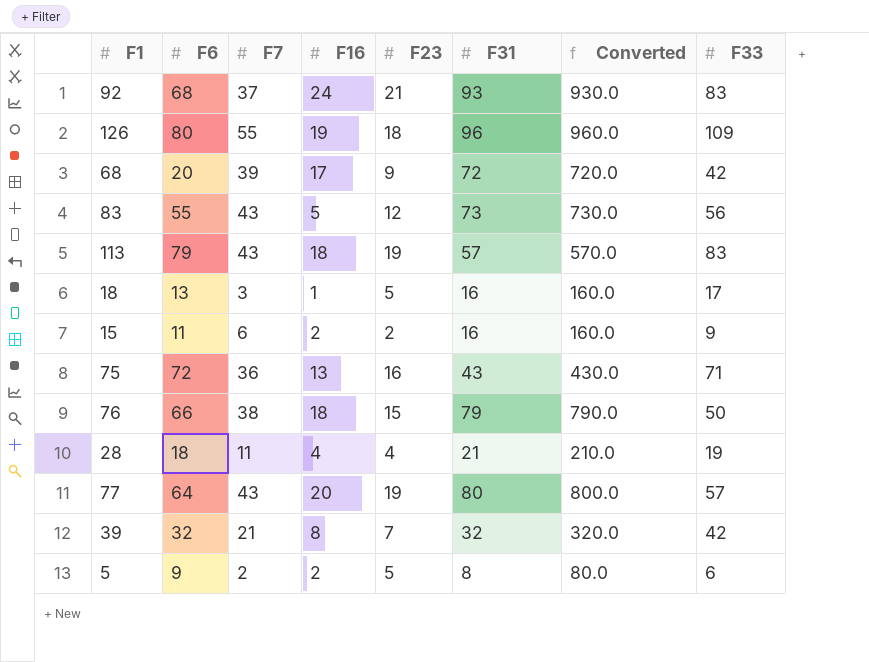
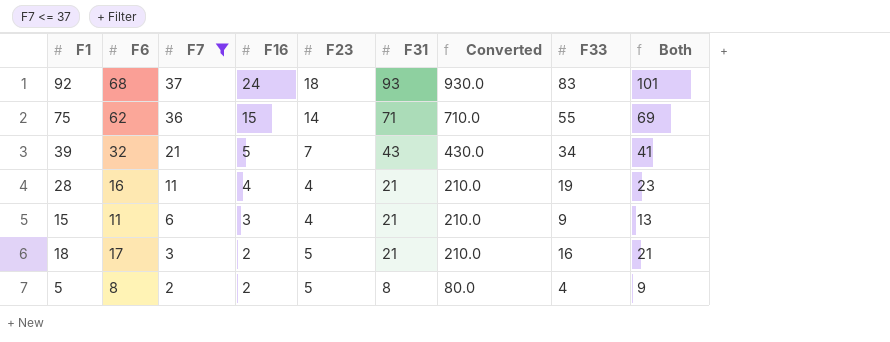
filter: none -> F7 <= 37
row order: none -> F7 descending
column Both | formula: none -> [F23] + [F33]
92 | F23: 21 -> 18
75 | F6: 72 -> 62
75 | F16: 13 -> 15
75 | F23: 16 -> 14
75 | F31: 43 -> 71
75 | Converted: 430.0 -> 710.0
75 | F33: 71 -> 55
39 | F16: 8 -> 5
39 | F31: 32 -> 43
39 | Converted: 320.0 -> 430.0
39 | F33: 42 -> 34
28 | F6: 18 -> 16
15 | F16: 2 -> 3
15 | F23: 2 -> 4
15 | F31: 16 -> 21
15 | Converted: 160.0 -> 210.0
18 | F6: 13 -> 17
18 | F16: 1 -> 2
18 | F31: 16 -> 21
18 | Converted: 160.0 -> 210.0
18 | F33: 17 -> 16
5 | F6: 9 -> 8
5 | F33: 6 -> 4

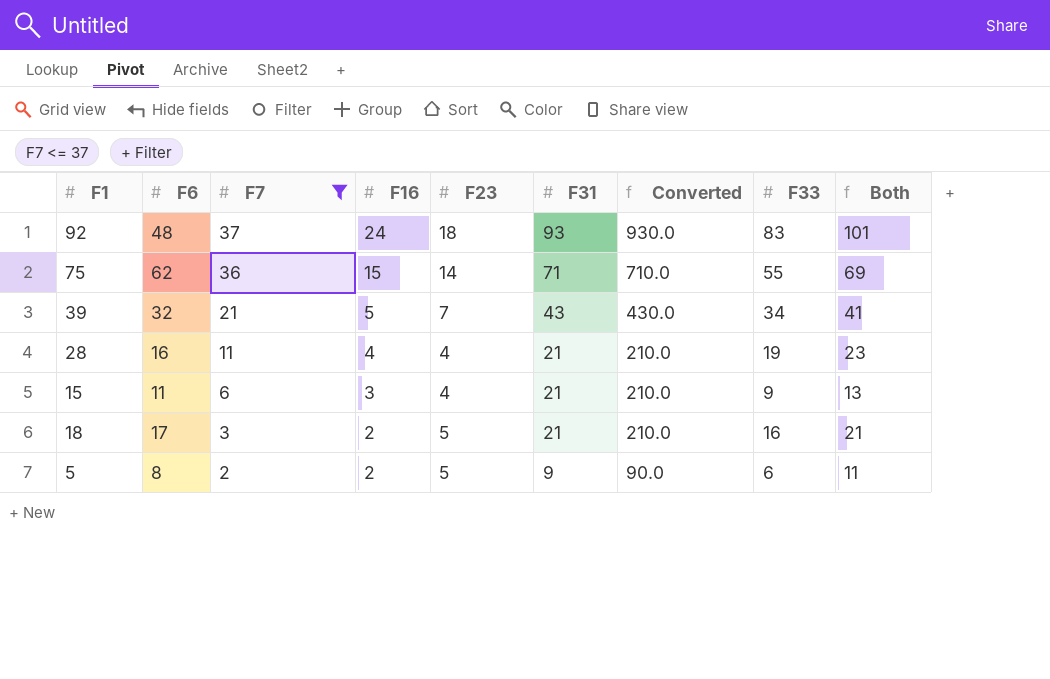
92 | F6: 68 -> 48
5 | F31: 8 -> 9
5 | Converted: 80.0 -> 90.0
5 | F33: 4 -> 6
5 | Both: 9 -> 11

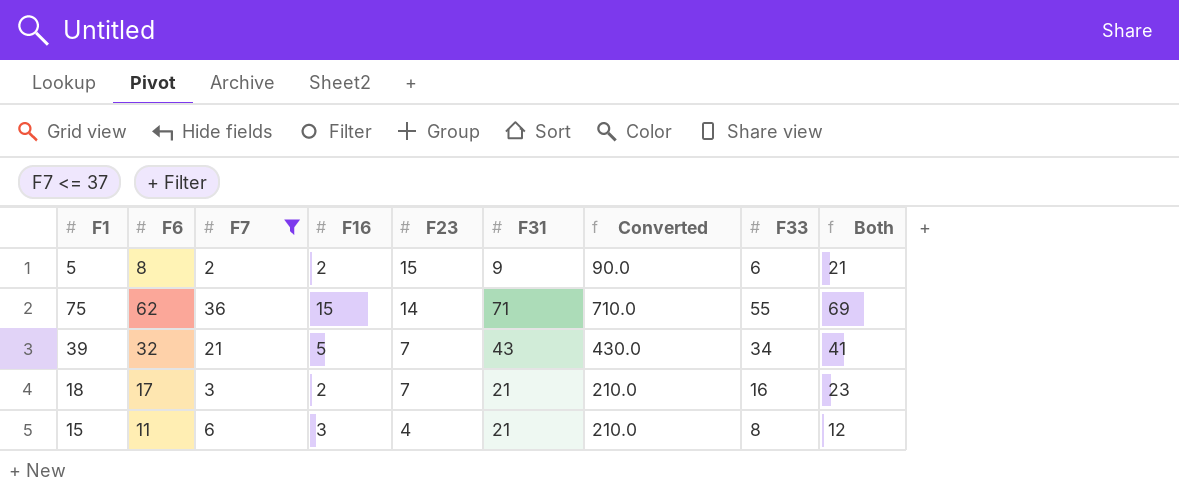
row order: F7 descending -> F23 descending
row 92: 48 | 37 | 24 | 18 | 93 | 930.0 | 83 | 101 -> none
row 28: 16 | 11 | 4 | 4 | 21 | 210.0 | 19 | 23 -> none
5 | F23: 5 -> 15
5 | Both: 11 -> 21
18 | F23: 5 -> 7
18 | Both: 21 -> 23
15 | F33: 9 -> 8
15 | Both: 13 -> 12

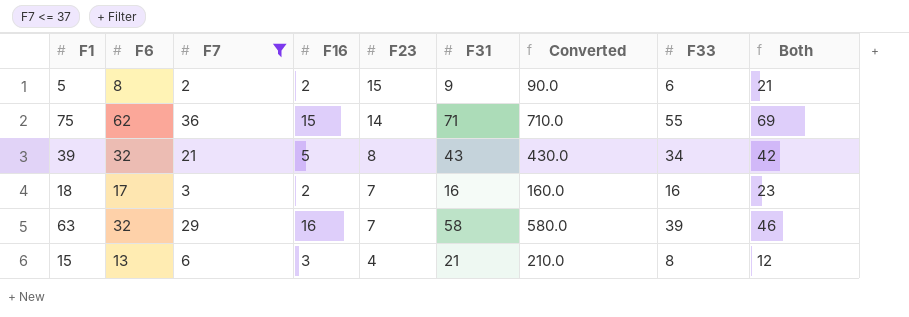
39 | F23: 7 -> 8
39 | Both: 41 -> 42
18 | F31: 21 -> 16
18 | Converted: 210.0 -> 160.0
row 63: none -> 32 | 29 | 16 | 7 | 58 | 580.0 | 39 | 46
15 | F6: 11 -> 13

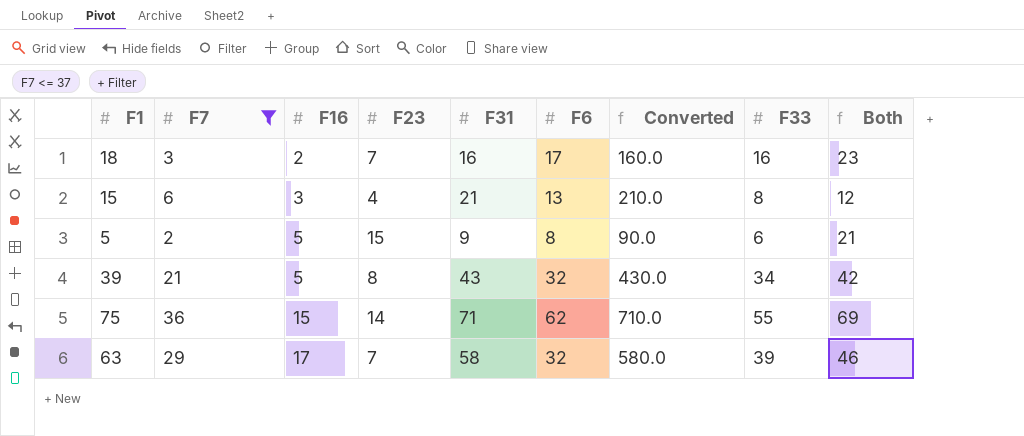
row order: F23 descending -> F16 ascending
column F6 | position: 2 -> 6
5 | F16: 2 -> 5
63 | F16: 16 -> 17

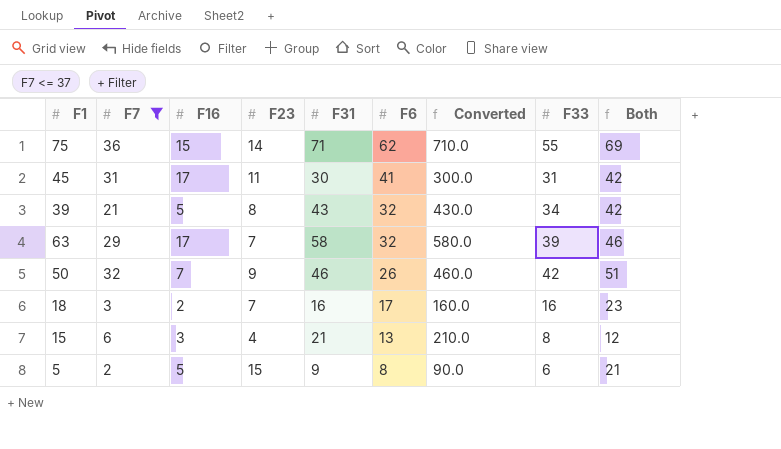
row order: F16 ascending -> F6 descending
row 45: none -> 31 | 17 | 11 | 30 | 41 | 300.0 | 31 | 42
row 50: none -> 32 | 7 | 9 | 46 | 26 | 460.0 | 42 | 51

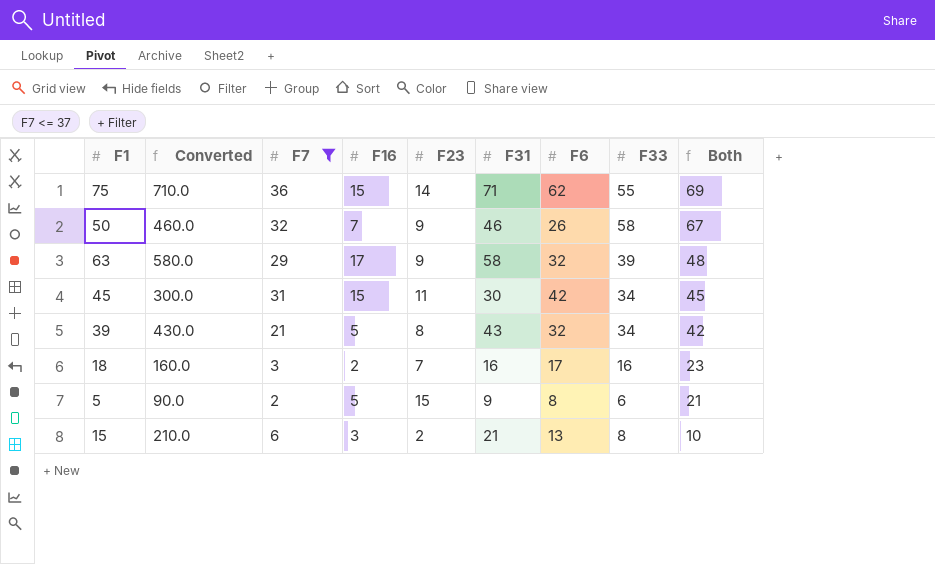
row order: F6 descending -> Both descending
column Converted | position: 7 -> 2
50 | F33: 42 -> 58
50 | Both: 51 -> 67
63 | F23: 7 -> 9
63 | Both: 46 -> 48
45 | F16: 17 -> 15
45 | F6: 41 -> 42
45 | F33: 31 -> 34
45 | Both: 42 -> 45
15 | F23: 4 -> 2
15 | Both: 12 -> 10

